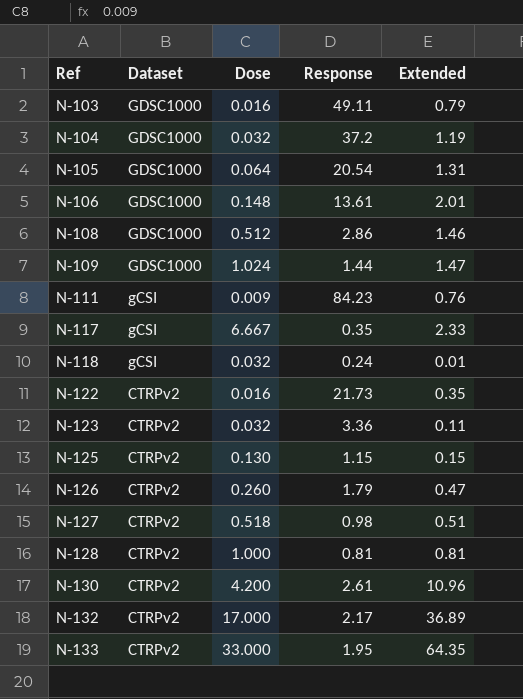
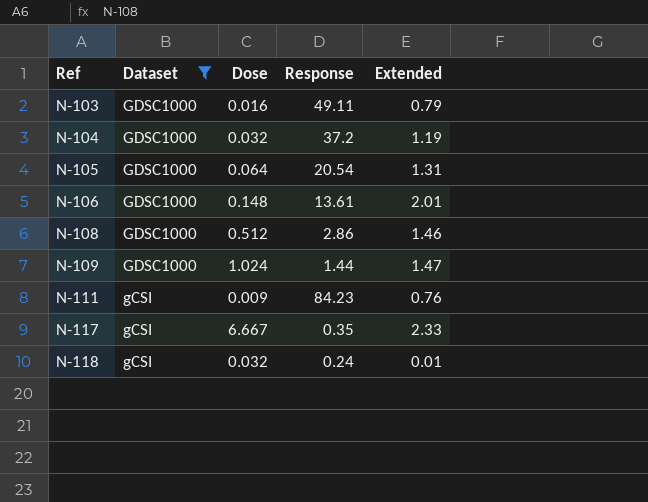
filter: none -> Dataset != CTRPv2

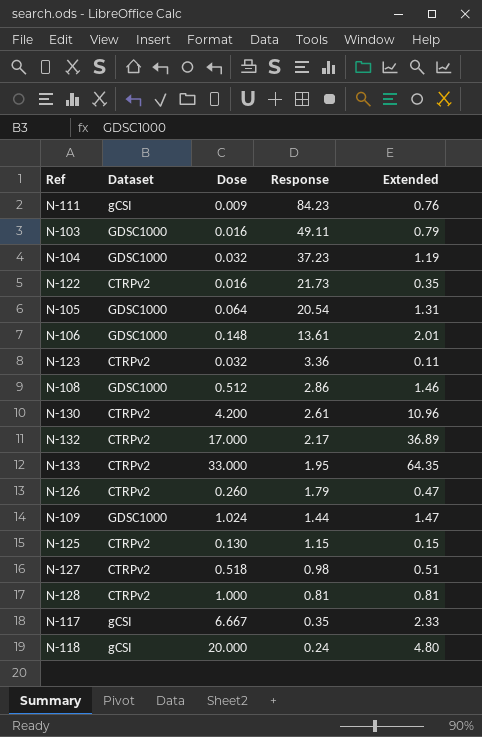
filter: Dataset != CTRPv2 -> none
row order: Ref ascending -> Response descending
N-104 | Response: 37.2 -> 37.23
N-118 | Dose: 0.032 -> 20.000
N-118 | Extended: 0.01 -> 4.80

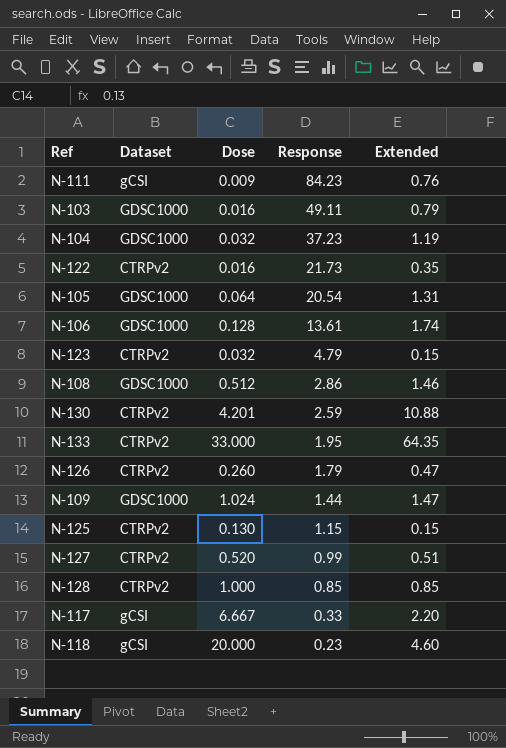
row N-132: CTRPv2 | 17.000 | 2.17 | 36.89 -> none
N-106 | Dose: 0.148 -> 0.128
N-106 | Extended: 2.01 -> 1.74
N-123 | Response: 3.36 -> 4.79
N-123 | Extended: 0.11 -> 0.15
N-130 | Dose: 4.200 -> 4.201
N-130 | Response: 2.61 -> 2.59
N-130 | Extended: 10.96 -> 10.88
N-127 | Dose: 0.518 -> 0.520
N-127 | Response: 0.98 -> 0.99
N-128 | Response: 0.81 -> 0.85
N-128 | Extended: 0.81 -> 0.85
N-117 | Response: 0.35 -> 0.33
N-117 | Extended: 2.33 -> 2.20
N-118 | Response: 0.24 -> 0.23
N-118 | Extended: 4.80 -> 4.60

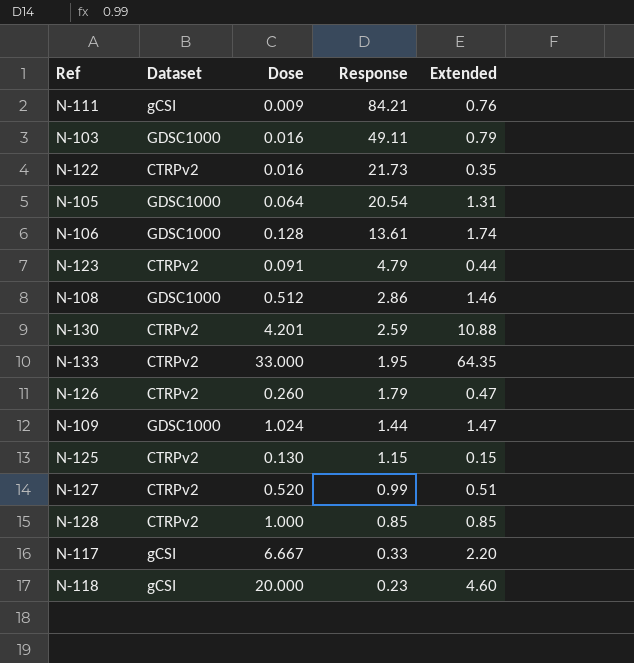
row N-104: GDSC1000 | 0.032 | 37.23 | 1.19 -> none
N-111 | Response: 84.23 -> 84.21
N-123 | Dose: 0.032 -> 0.091
N-123 | Extended: 0.15 -> 0.44

